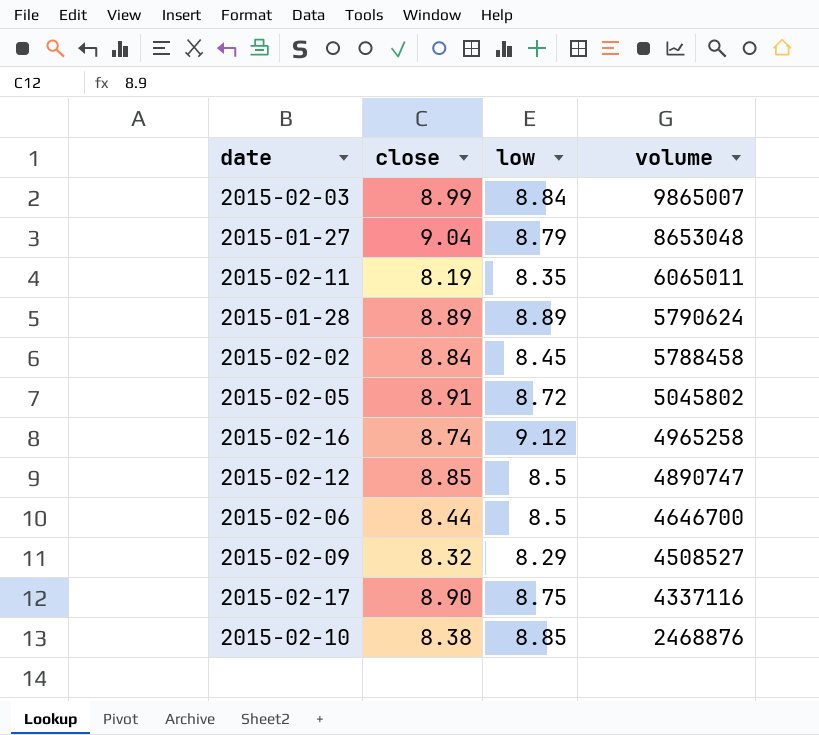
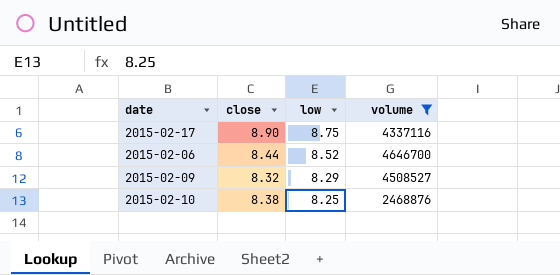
filter: none -> volume <= 4646700
row order: volume descending -> low descending
2015-02-06 | low: 8.5 -> 8.52
2015-02-10 | low: 8.85 -> 8.25

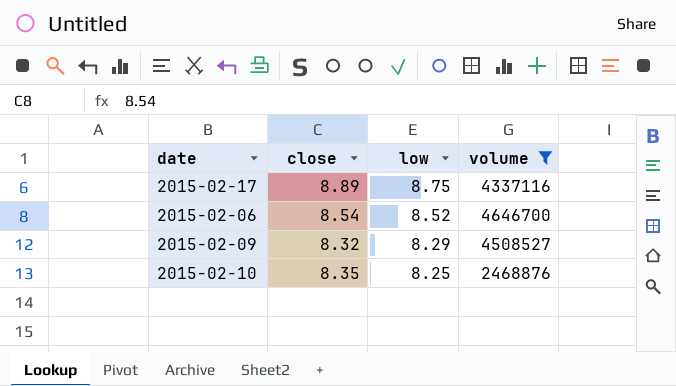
2015-02-17 | close: 8.90 -> 8.89
2015-02-06 | close: 8.44 -> 8.54
2015-02-10 | close: 8.38 -> 8.35

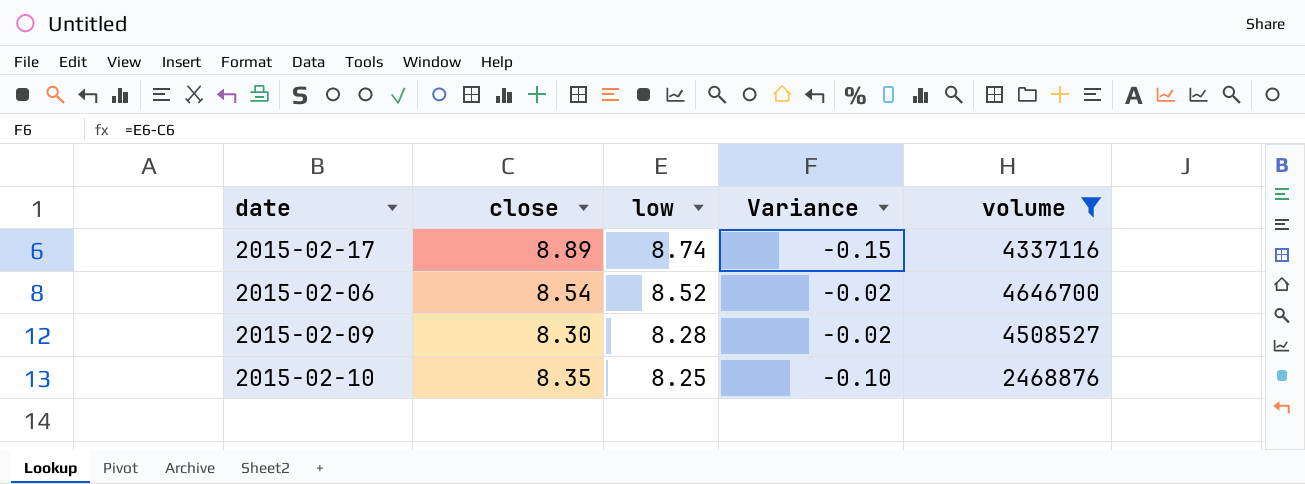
column Variance | formula: none -> [low] - [close]
2015-02-17 | low: 8.75 -> 8.74
2015-02-09 | close: 8.32 -> 8.30
2015-02-09 | low: 8.29 -> 8.28

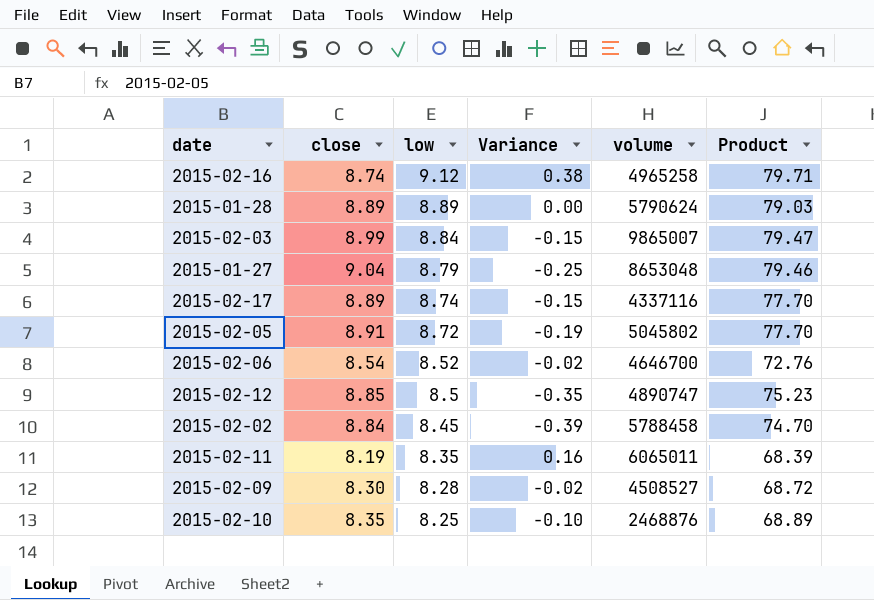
filter: volume <= 4646700 -> none
column Product | formula: none -> [close] * [low]

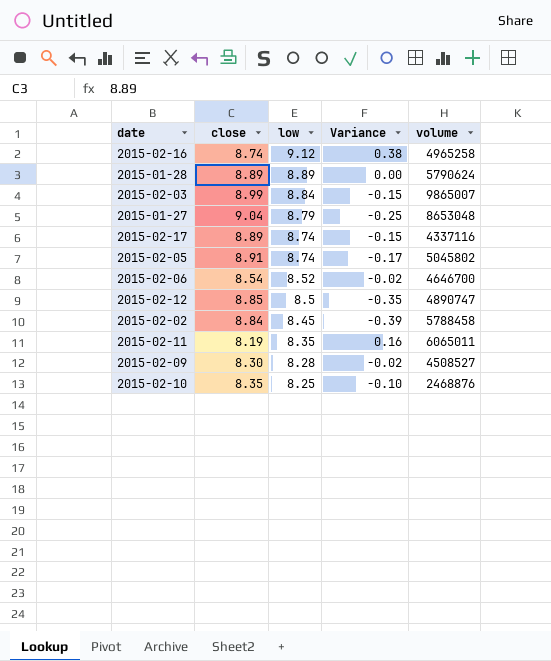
column Product | formula: [close] * [low] -> none
2015-02-05 | low: 8.72 -> 8.74
2015-02-05 | Variance: -0.19 -> -0.17

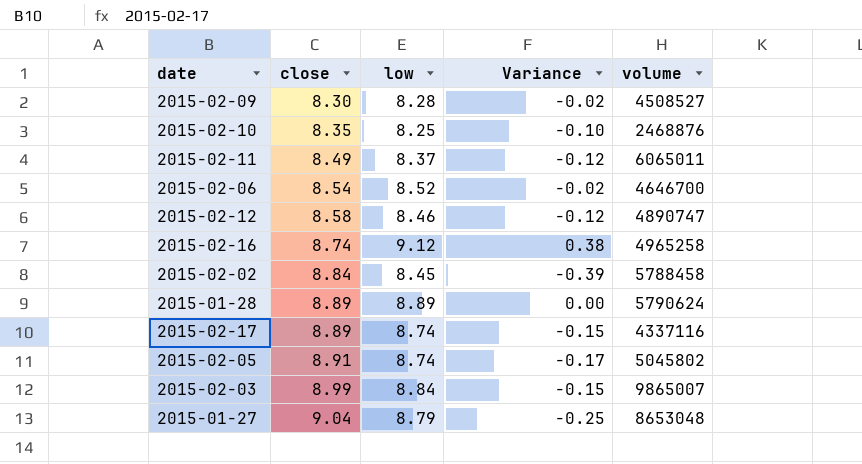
row order: low descending -> close ascending
2015-02-11 | close: 8.19 -> 8.49
2015-02-11 | low: 8.35 -> 8.37
2015-02-11 | Variance: 0.16 -> -0.12
2015-02-12 | close: 8.85 -> 8.58
2015-02-12 | low: 8.5 -> 8.46
2015-02-12 | Variance: -0.35 -> -0.12

